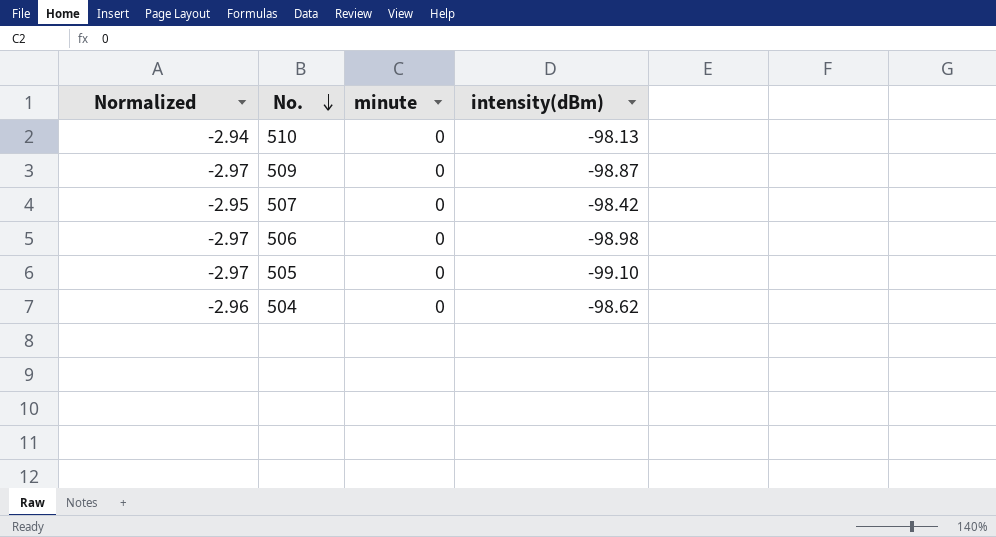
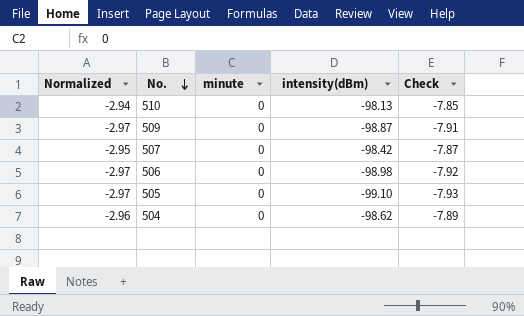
column Check | formula: none -> [intensity(dBm)] * 0.08

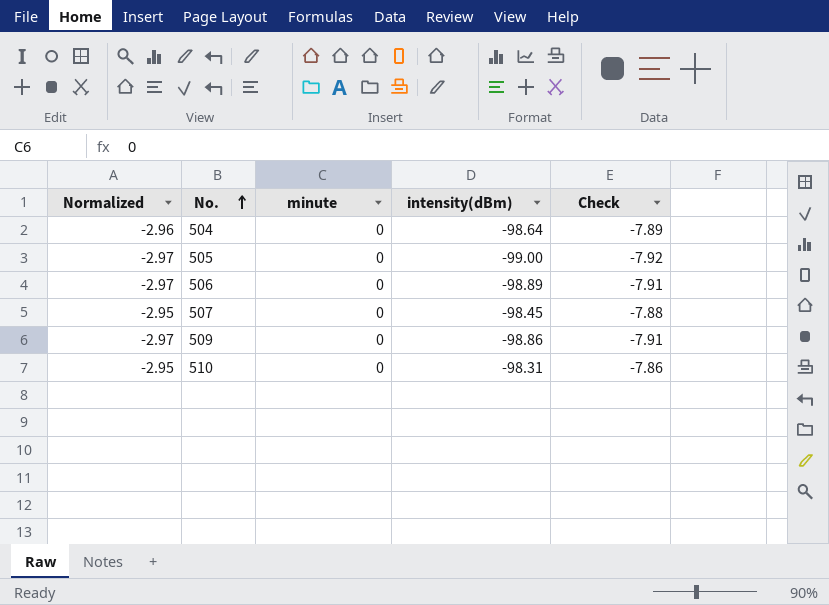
row order: No. descending -> No. ascending
504 | intensity(dBm): -98.62 -> -98.64
505 | intensity(dBm): -99.10 -> -99.00
505 | Check: -7.93 -> -7.92
506 | intensity(dBm): -98.98 -> -98.89
506 | Check: -7.92 -> -7.91
507 | intensity(dBm): -98.42 -> -98.45
507 | Check: -7.87 -> -7.88
509 | intensity(dBm): -98.87 -> -98.86
510 | Normalized: -2.94 -> -2.95
510 | intensity(dBm): -98.13 -> -98.31
510 | Check: -7.85 -> -7.86

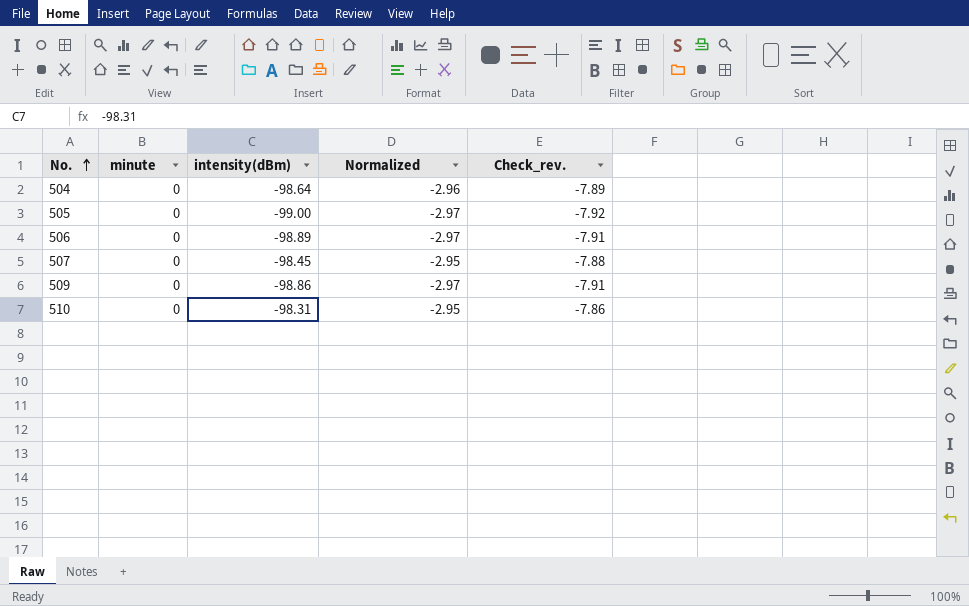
column Normalized | position: 1 -> 4
column name: Check -> Check_rev.

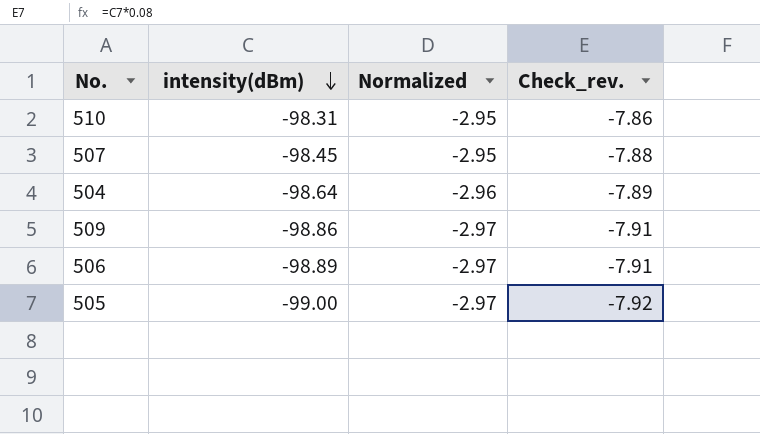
row order: No. ascending -> intensity(dBm) descending
column minute | position: 2 -> none

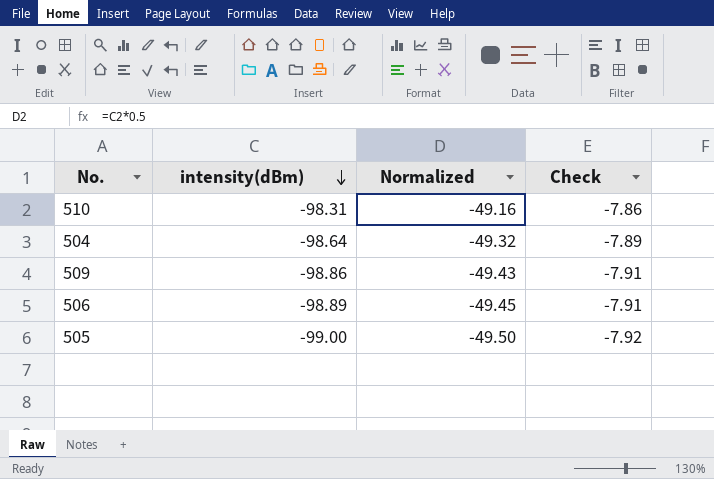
column Normalized | formula: [intensity(dBm)] * 0.03 -> [intensity(dBm)] * 0.5
column name: Check_rev. -> Check
row 507: -98.45 | -2.95 | -7.88 -> none

